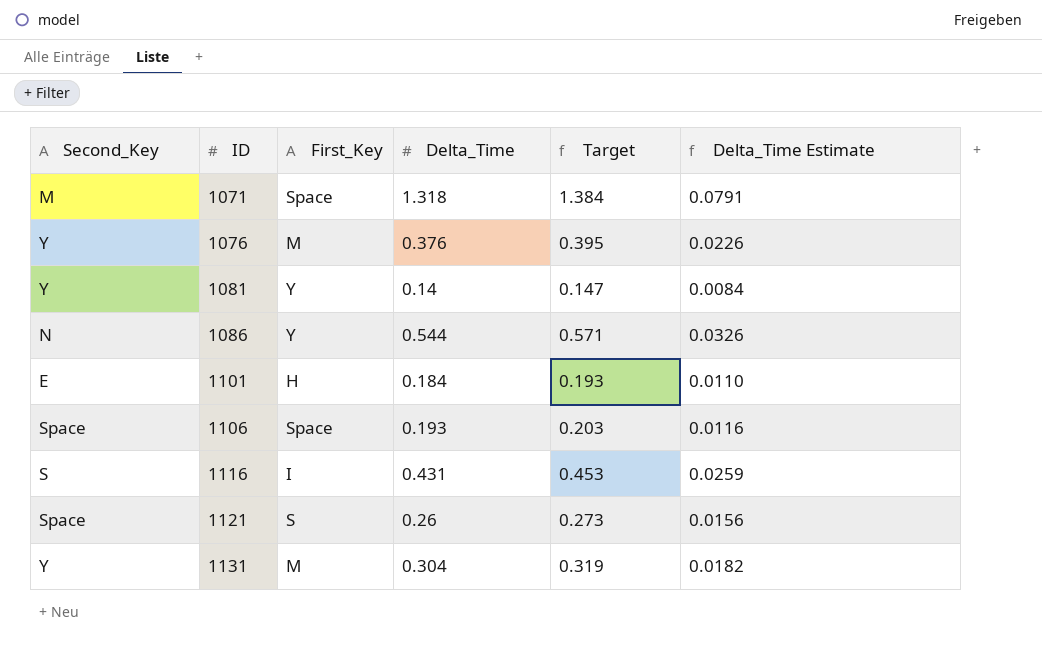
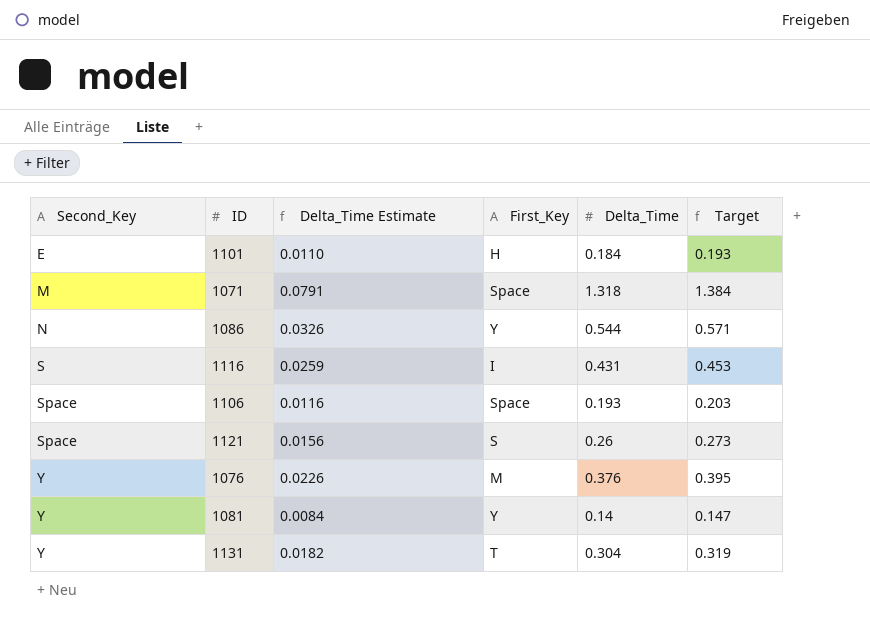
row order: ID ascending -> Second_Key ascending
column Delta_Time Estimate | position: 6 -> 3
1131 | First_Key: M -> T

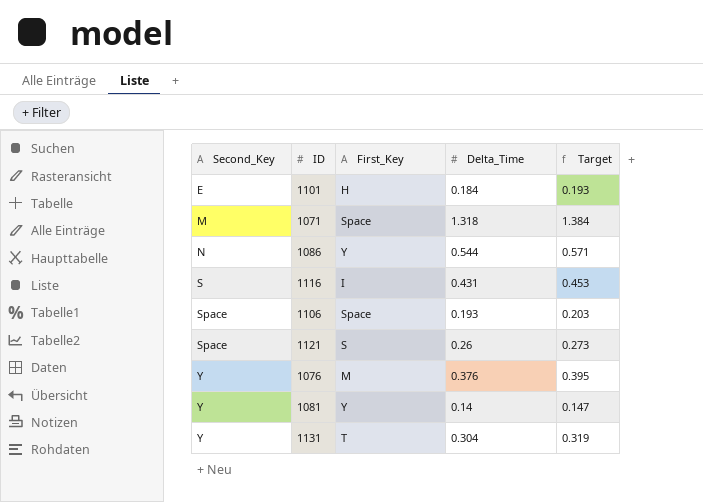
column Delta_Time Estimate | formula: [Delta_Time] * 0.06 -> none

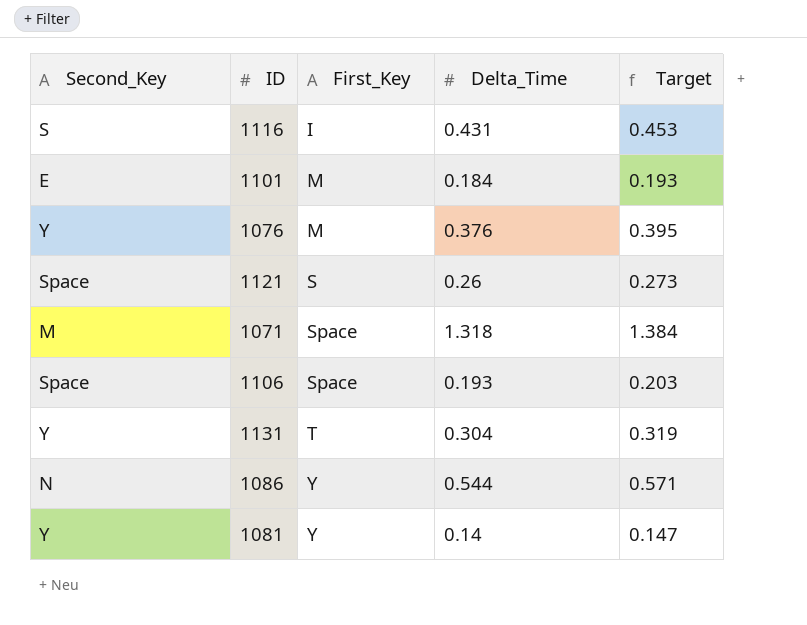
row order: Second_Key ascending -> First_Key ascending
1101 | First_Key: H -> M

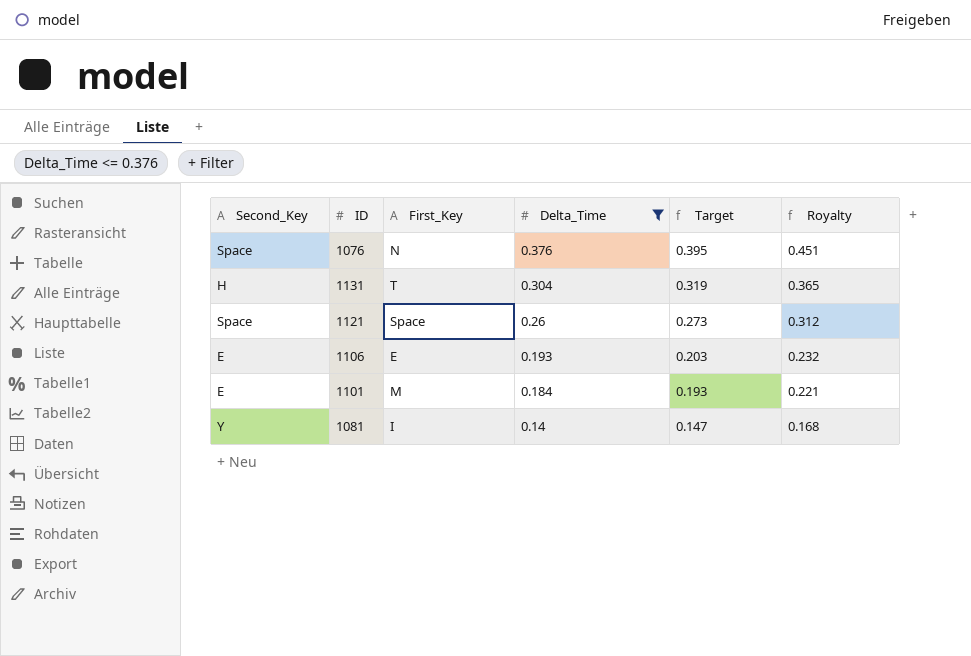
filter: none -> Delta_Time <= 0.376
row order: First_Key ascending -> Delta_Time descending
column Royalty | formula: none -> [Delta_Time] * 1.2
1076 | Second_Key: Y -> Space
1076 | First_Key: M -> N
1131 | Second_Key: Y -> H
1121 | First_Key: S -> Space
1106 | Second_Key: Space -> E
1106 | First_Key: Space -> E
1081 | First_Key: Y -> I

